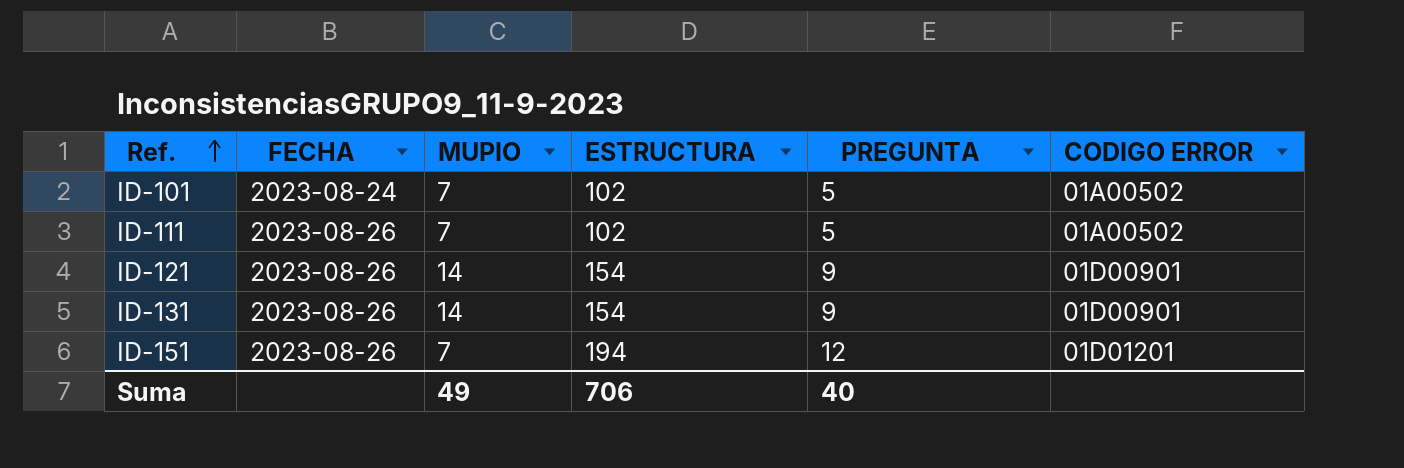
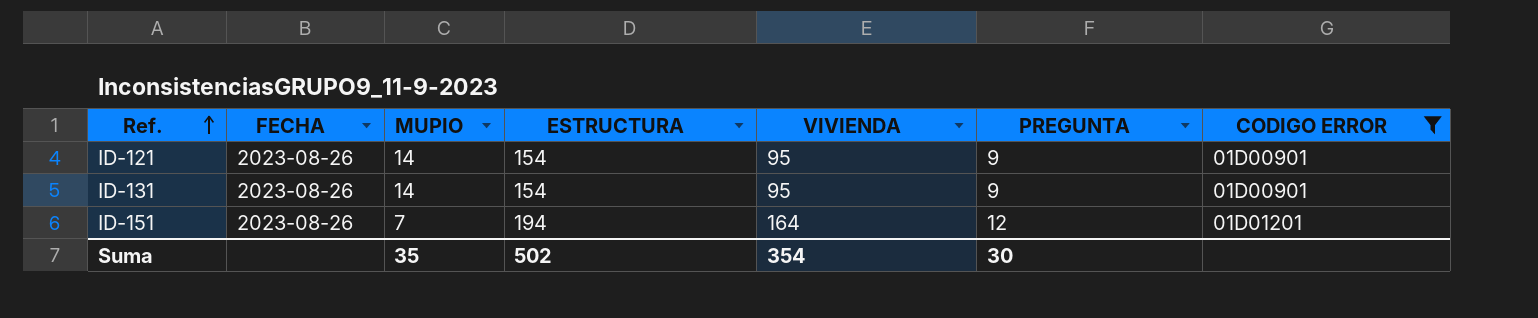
filter: none -> CODIGO ERROR != 01A00502
column VIVIENDA | position: none -> 5
Suma | MUPIO: 49 -> 35
Suma | ESTRUCTURA: 706 -> 502
Suma | PREGUNTA: 40 -> 30

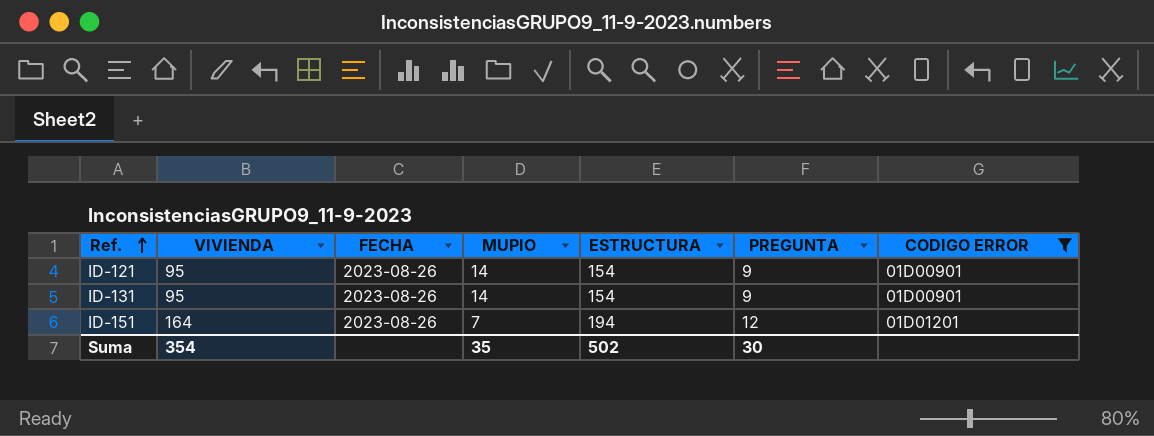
column VIVIENDA | position: 5 -> 2

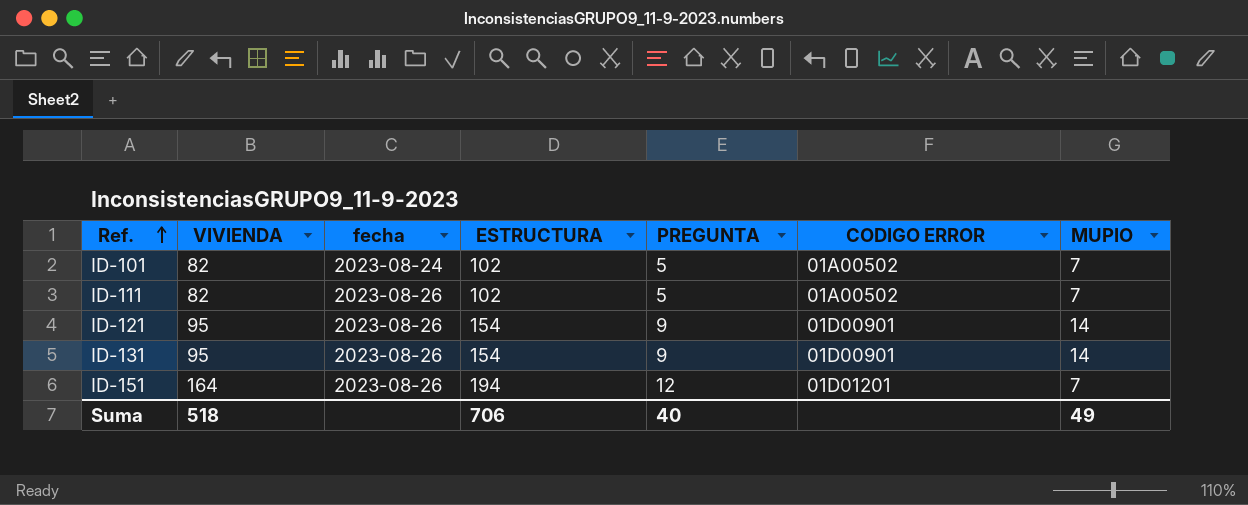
filter: CODIGO ERROR != 01A00502 -> none
column name: FECHA -> fecha
column MUPIO | position: 4 -> 7
Suma | VIVIENDA: 354 -> 518
Suma | ESTRUCTURA: 502 -> 706
Suma | PREGUNTA: 30 -> 40
Suma | MUPIO: 35 -> 49

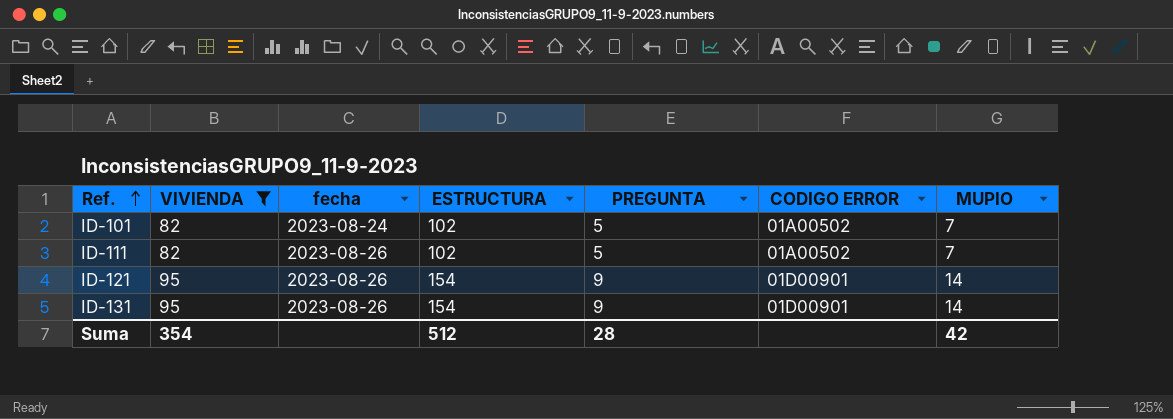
filter: none -> VIVIENDA != 164
Suma | VIVIENDA: 518 -> 354
Suma | ESTRUCTURA: 706 -> 512
Suma | PREGUNTA: 40 -> 28
Suma | MUPIO: 49 -> 42

